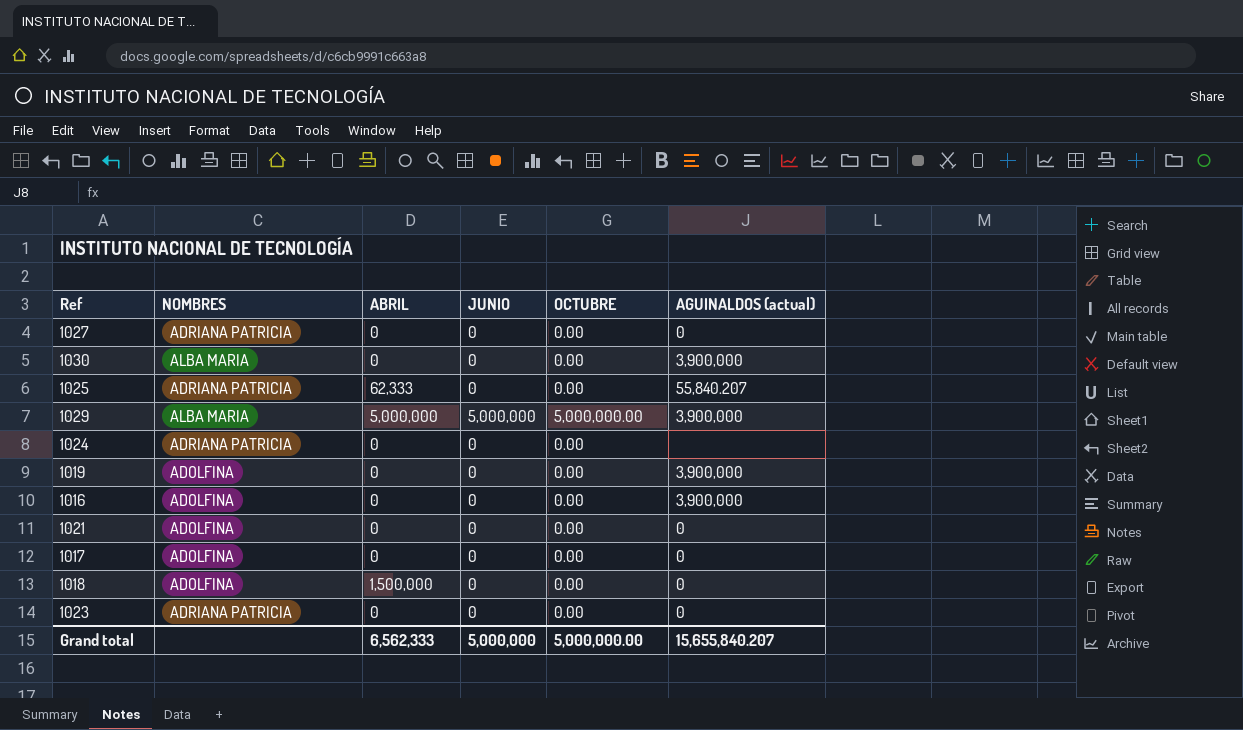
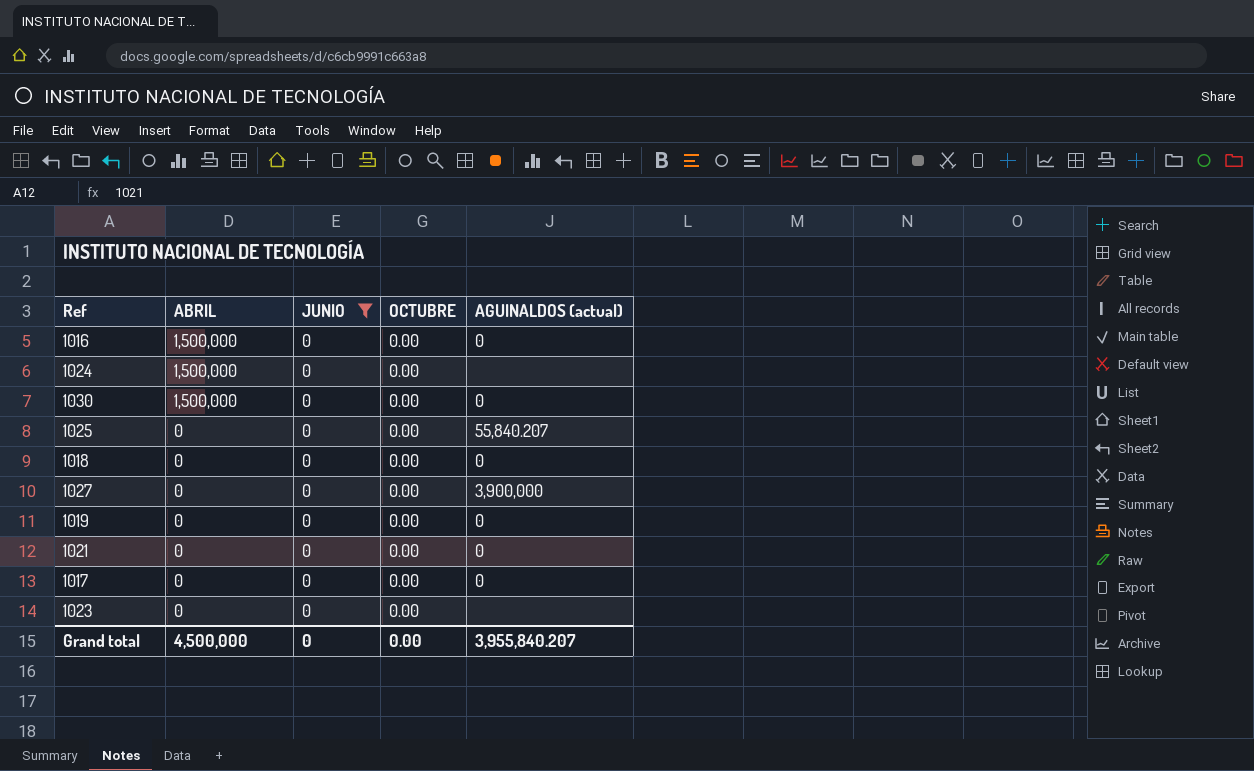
filter: none -> JUNIO = 0
row order: none -> ABRIL descending
column NOMBRES | position: 2 -> none
1016 | ABRIL: 0 -> 1,500,000
1016 | AGUINALDOS (actual): 3,900,000 -> 0
1024 | ABRIL: 0 -> 1,500,000
1030 | ABRIL: 0 -> 1,500,000
1030 | AGUINALDOS (actual): 3,900,000 -> 0
1025 | ABRIL: 62,333 -> 0
1018 | ABRIL: 1,500,000 -> 0
1027 | AGUINALDOS (actual): 0 -> 3,900,000
1019 | AGUINALDOS (actual): 3,900,000 -> 0
1023 | AGUINALDOS (actual): 0 -> none
Grand total | ABRIL: 6,562,333 -> 4,500,000
Grand total | JUNIO: 5,000,000 -> 0
Grand total | OCTUBRE: 5,000,000.00 -> 0.00
Grand total | AGUINALDOS (actual): 15,655,840.207 -> 3,955,840.207

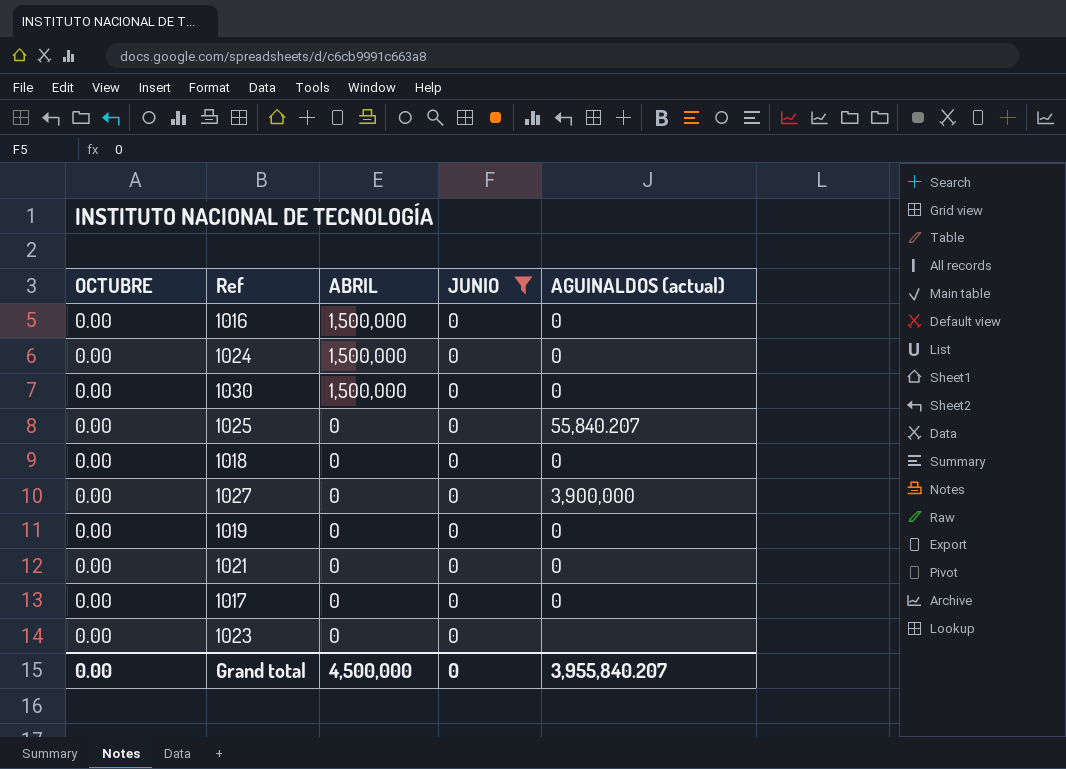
column OCTUBRE | position: 4 -> 1
1024 | AGUINALDOS (actual): none -> 0

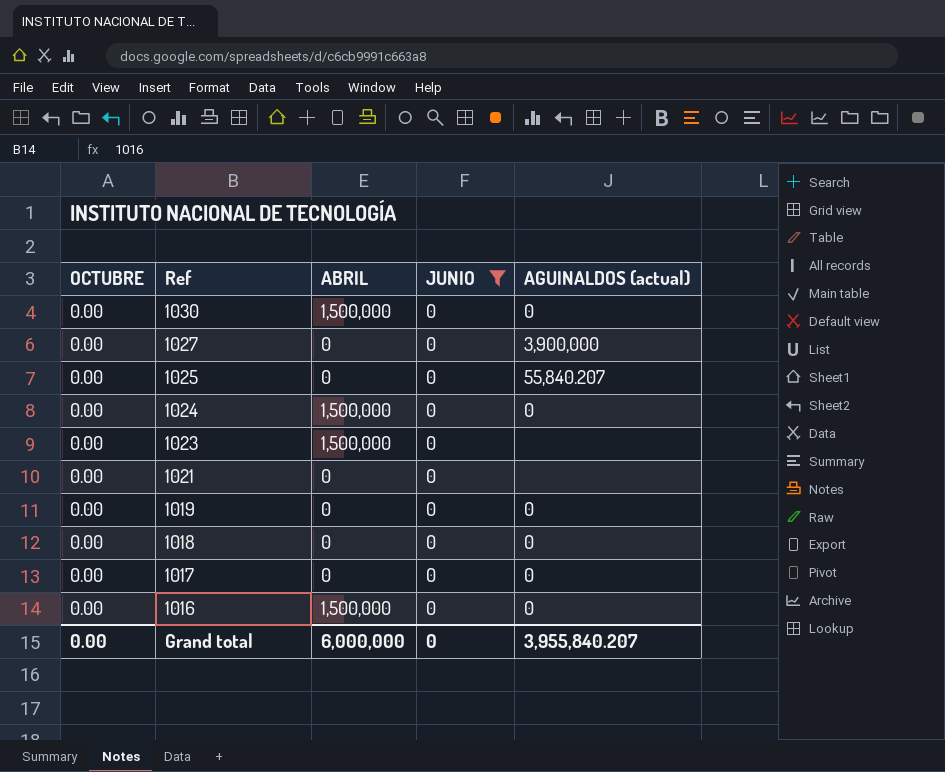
row order: ABRIL descending -> Ref descending
1023 | ABRIL: 0 -> 1,500,000
1021 | AGUINALDOS (actual): 0 -> none
Grand total | ABRIL: 4,500,000 -> 6,000,000

